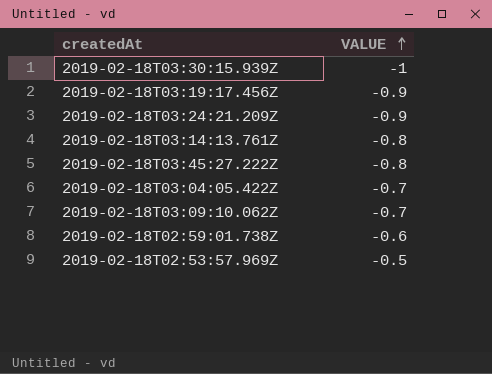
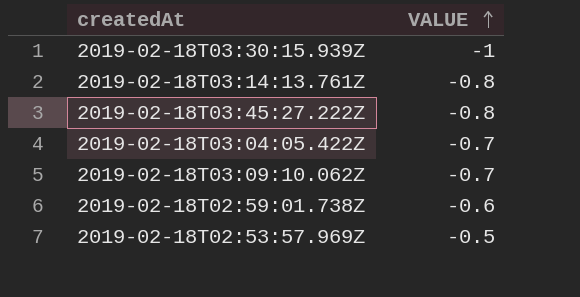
row 2019-02-18T03:19:17.456Z: -0.9 -> none
row 2019-02-18T03:24:21.209Z: -0.9 -> none

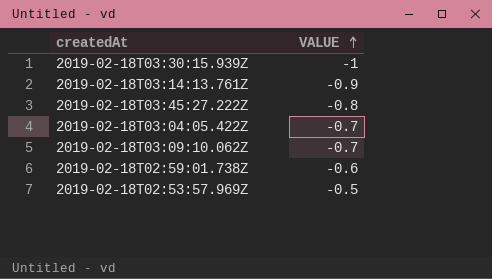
2019-02-18T03:14:13.761Z | VALUE: -0.8 -> -0.9

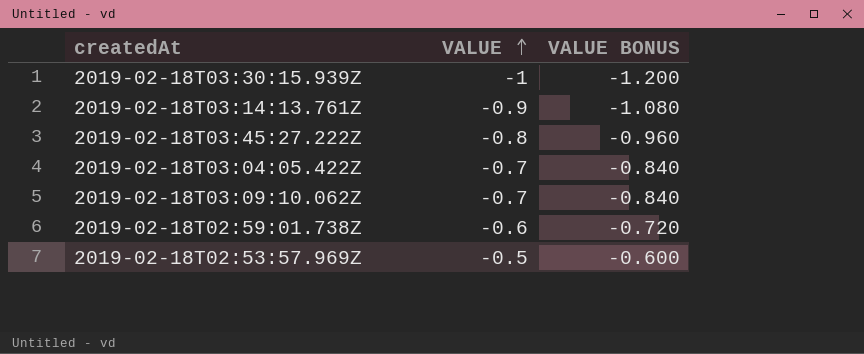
column VALUE BONUS | formula: none -> [VALUE] * 1.2

